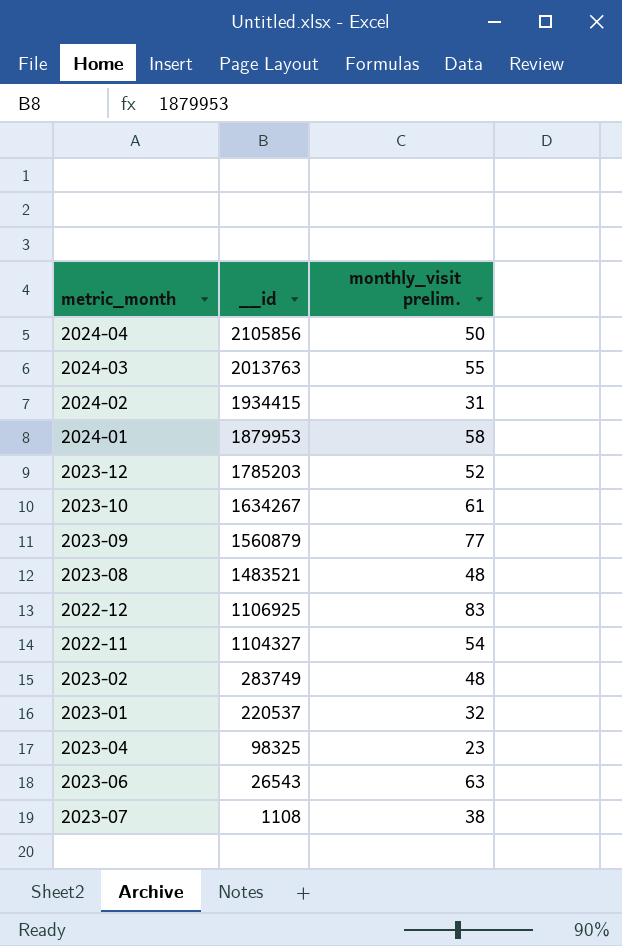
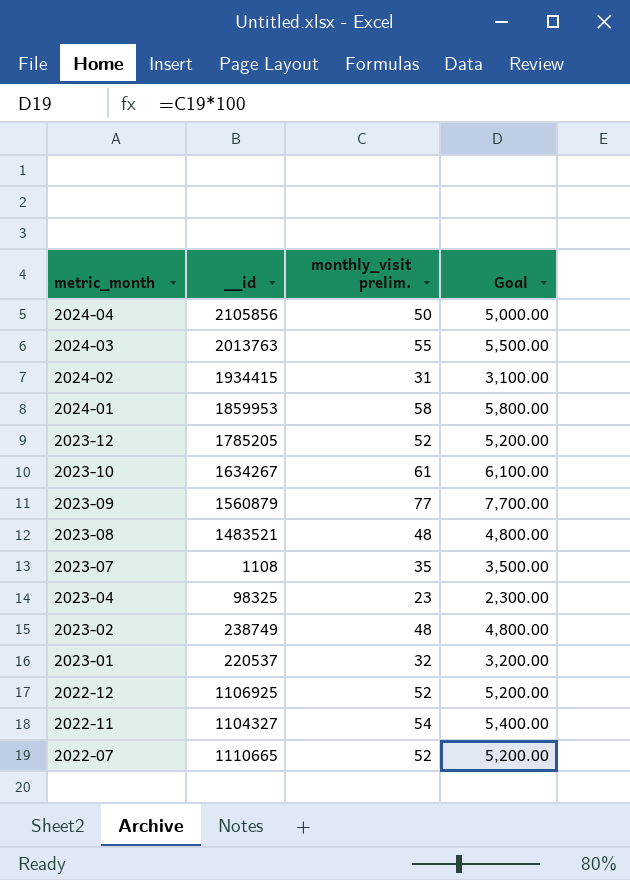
row order: __id descending -> metric_month descending
column Goal | formula: none -> [monthly_visit prelim.] * 100
row 2023-06: 26543 | 63 -> none
2024-01 | __id: 1879953 -> 1859953
2023-12 | __id: 1785203 -> 1785205
2023-07 | monthly_visit prelim.: 38 -> 35
2023-02 | __id: 283749 -> 238749
2022-12 | monthly_visit prelim.: 83 -> 52
row 2022-07: none -> 1110665 | 52 | 5,200.00

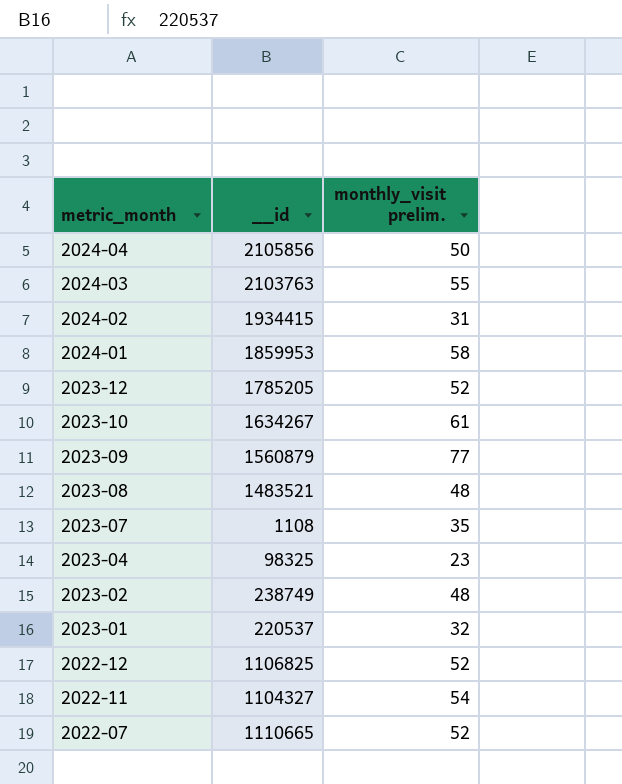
column Goal | formula: [monthly_visit prelim.] * 100 -> none
2024-03 | __id: 2013763 -> 2103763
2022-12 | __id: 1106925 -> 1106825

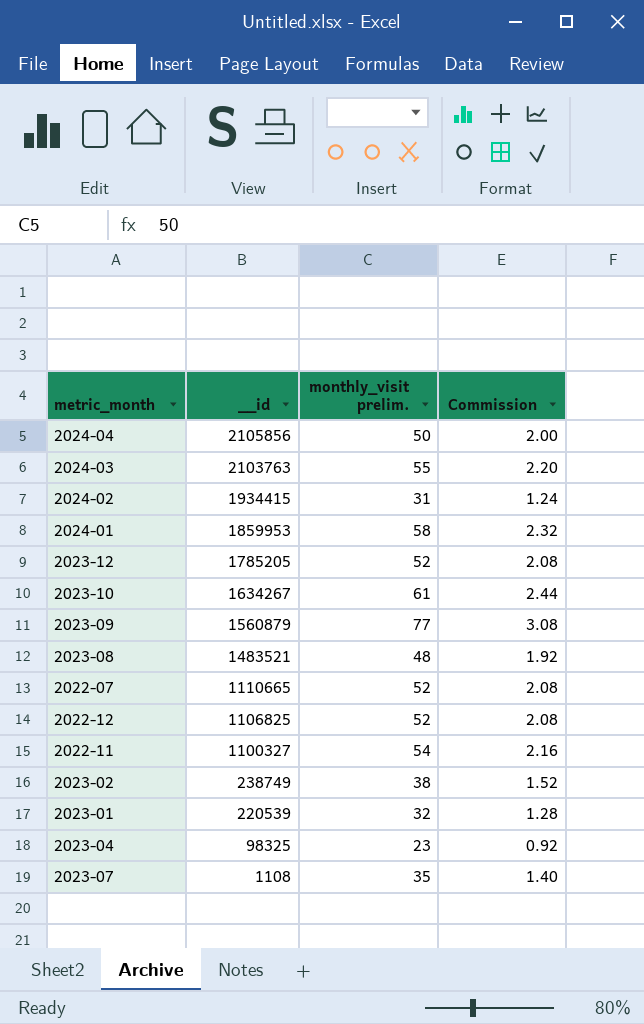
row order: metric_month descending -> __id descending
column Commission | formula: none -> [monthly_visit prelim.] * 0.04
2022-11 | __id: 1104327 -> 1100327
2023-02 | monthly_visit prelim.: 48 -> 38
2023-01 | __id: 220537 -> 220539

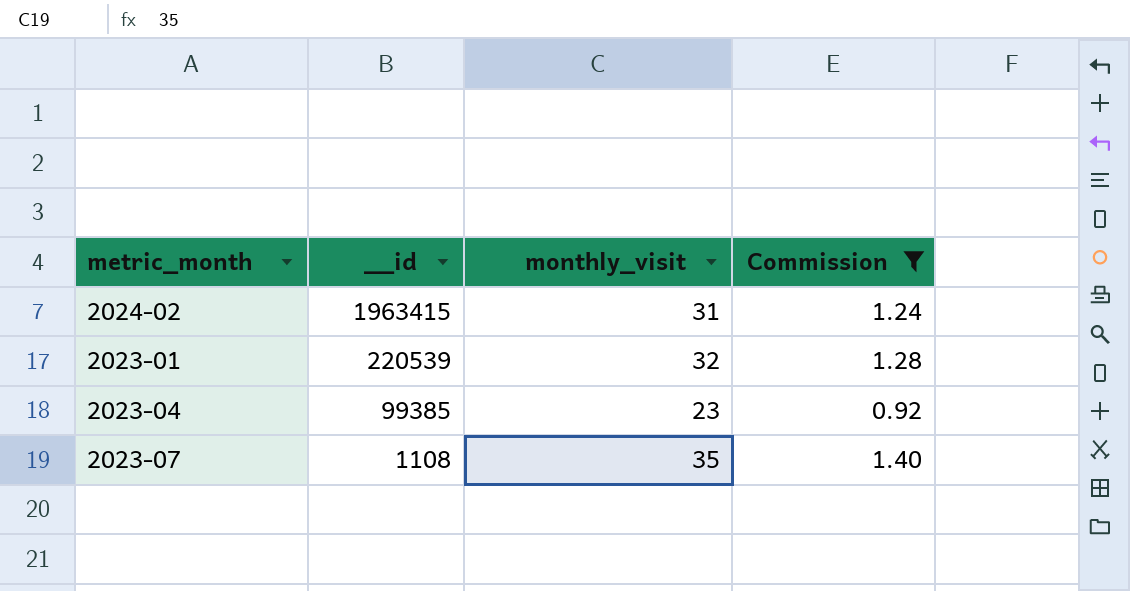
filter: none -> Commission <= 1.40
column name: monthly_visit prelim. -> monthly_visit
2024-02 | __id: 1934415 -> 1963415
2023-04 | __id: 98325 -> 99385

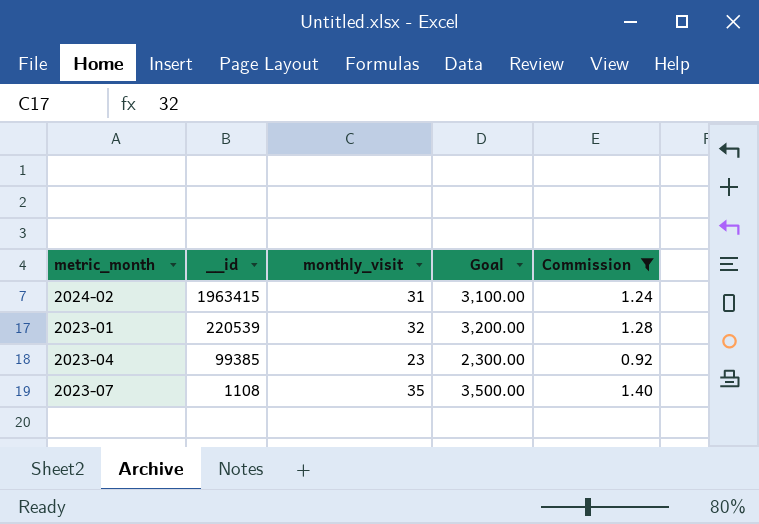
column Goal | formula: none -> [monthly_visit] * 100

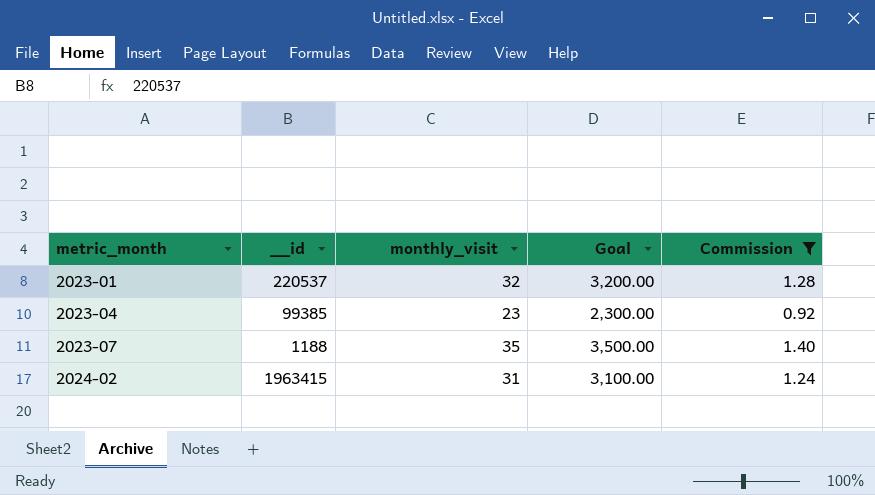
row order: __id descending -> metric_month ascending
2023-01 | __id: 220539 -> 220537
2023-07 | __id: 1108 -> 1188

